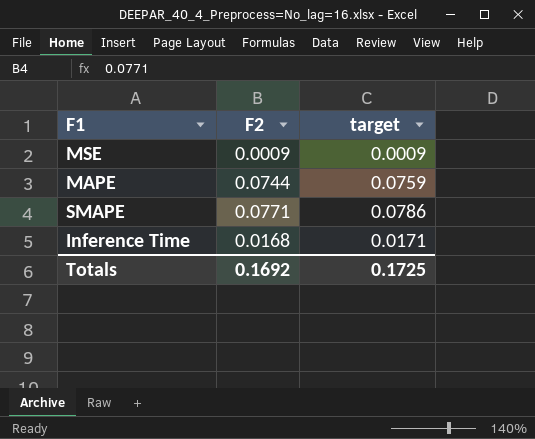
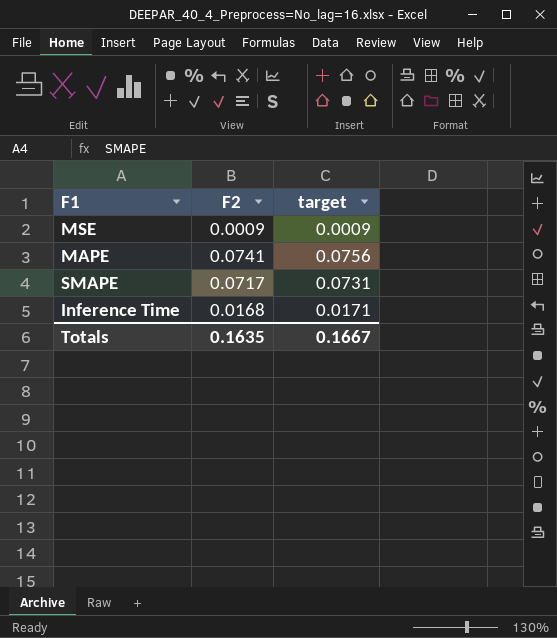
MAPE | F2: 0.0744 -> 0.0741
MAPE | target: 0.0759 -> 0.0756
SMAPE | F2: 0.0771 -> 0.0717
SMAPE | target: 0.0786 -> 0.0731
Totals | F2: 0.1692 -> 0.1635
Totals | target: 0.1725 -> 0.1667

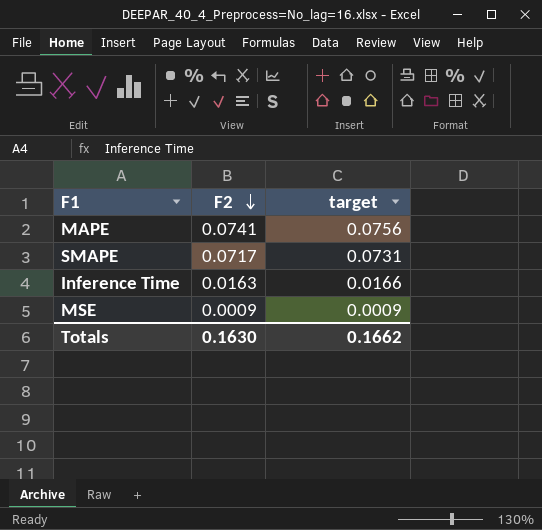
row order: none -> F2 descending
Inference Time | F2: 0.0168 -> 0.0163
Inference Time | target: 0.0171 -> 0.0166
Totals | F2: 0.1635 -> 0.1630
Totals | target: 0.1667 -> 0.1662

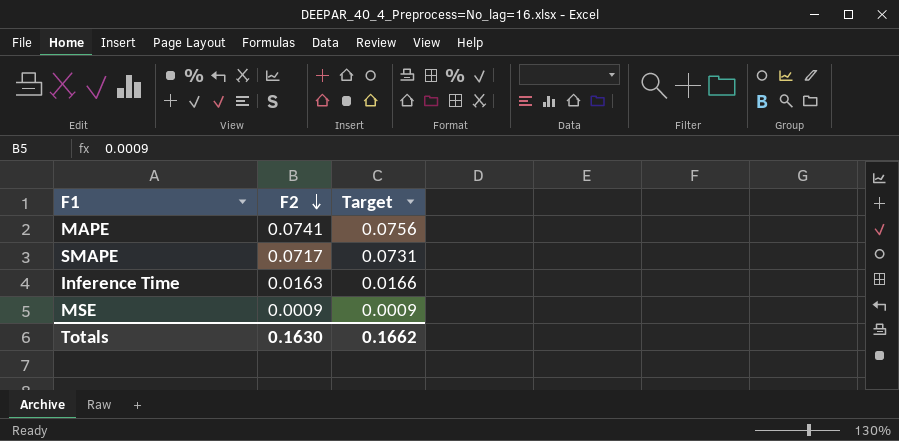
column name: target -> Target

